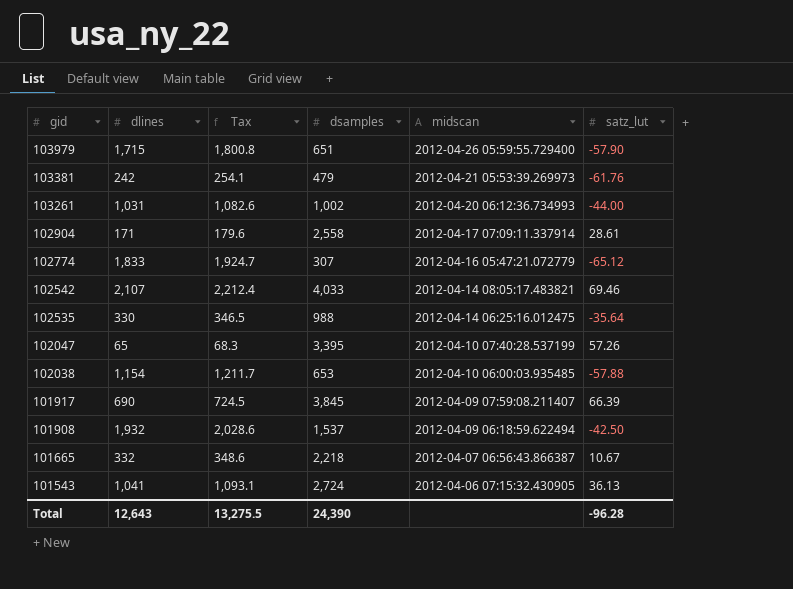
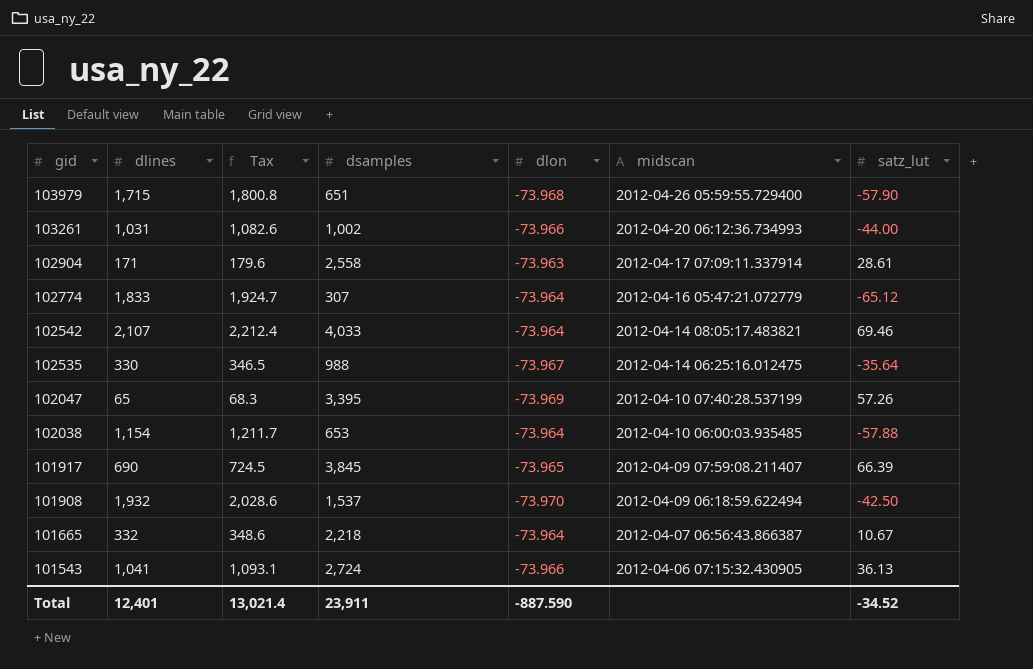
column dlon | position: none -> 5
row 103381: 242 | 254.1 | 479 | 2012-04-21 05:53:39.269973 | -61.76 -> none
Total | dlines: 12,643 -> 12,401
Total | Tax: 13,275.5 -> 13,021.4
Total | dsamples: 24,390 -> 23,911
Total | satz_lut: -96.28 -> -34.52

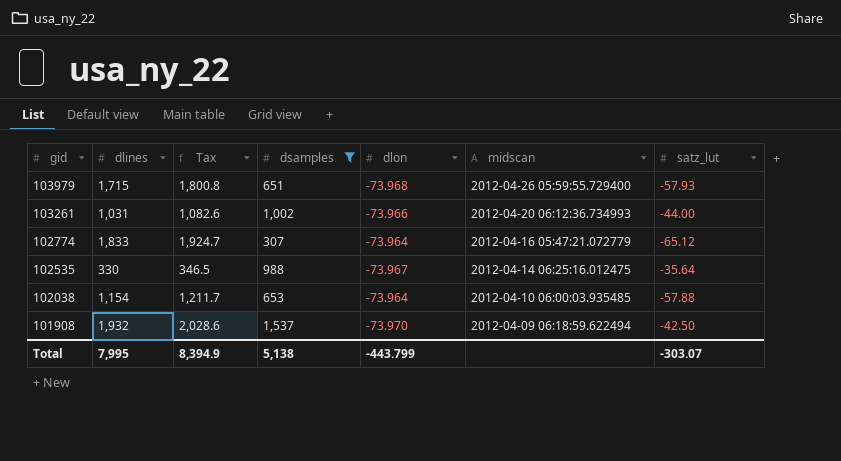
filter: none -> dsamples <= 1,537
103979 | satz_lut: -57.90 -> -57.93
Total | dlines: 12,401 -> 7,995
Total | Tax: 13,021.4 -> 8,394.9
Total | dsamples: 23,911 -> 5,138
Total | dlon: -887.590 -> -443.799
Total | satz_lut: -34.52 -> -303.07

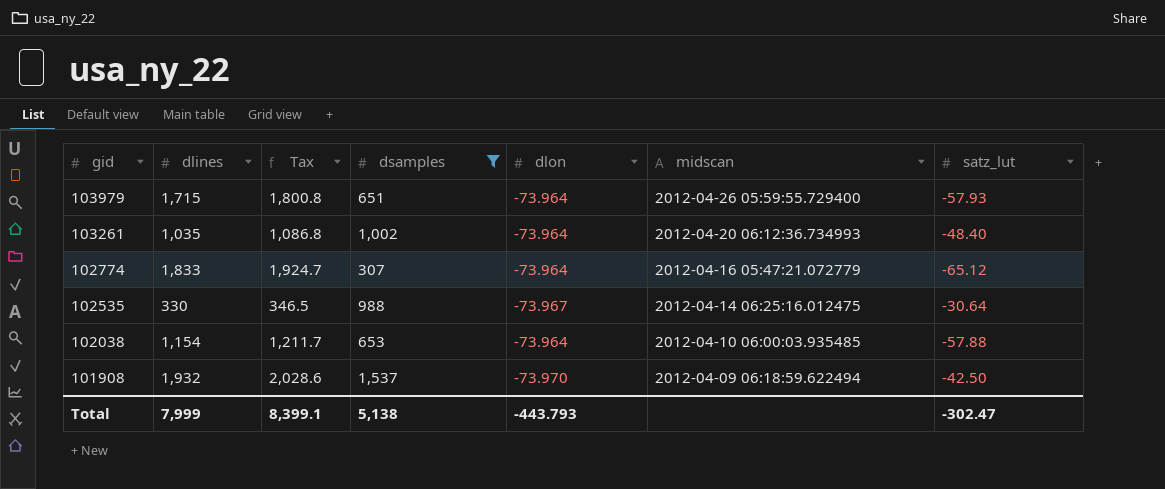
103979 | dlon: -73.968 -> -73.964
103261 | dlines: 1,031 -> 1,035
103261 | Tax: 1,082.6 -> 1,086.8
103261 | dlon: -73.966 -> -73.964
103261 | satz_lut: -44.00 -> -48.40
102535 | satz_lut: -35.64 -> -30.64
Total | dlines: 7,995 -> 7,999
Total | Tax: 8,394.9 -> 8,399.1
Total | dlon: -443.799 -> -443.793
Total | satz_lut: -303.07 -> -302.47

